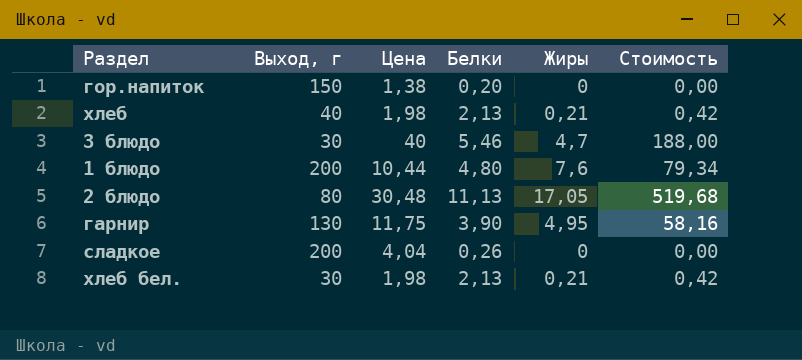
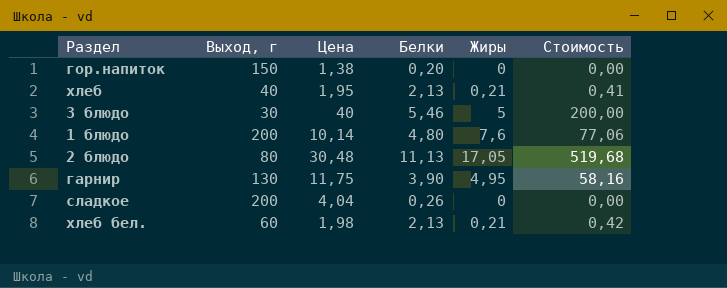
хлеб | Цена: 1,98 -> 1,95
хлеб | Стоимость: 0,42 -> 0,41
3 блюдо | Жиры: 4,7 -> 5
3 блюдо | Стоимость: 188,00 -> 200,00
1 блюдо | Цена: 10,44 -> 10,14
1 блюдо | Стоимость: 79,34 -> 77,06
хлеб бел. | Выход, г: 30 -> 60

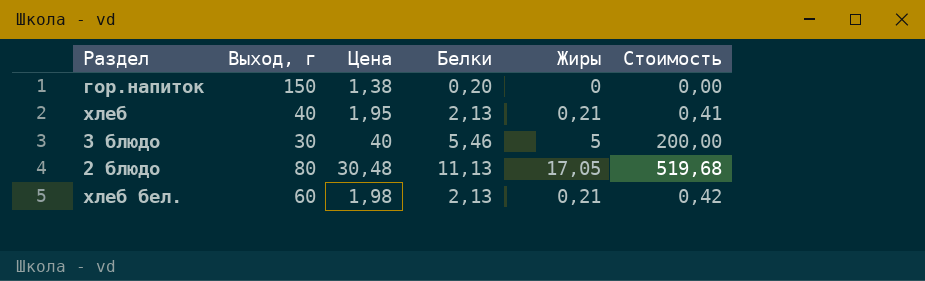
row 1 блюдо: 200 | 10,14 | 4,80 | 7,6 | 77,06 -> none
row гарнир: 130 | 11,75 | 3,90 | 4,95 | 58,16 -> none
row сладкое: 200 | 4,04 | 0,26 | 0 | 0,00 -> none

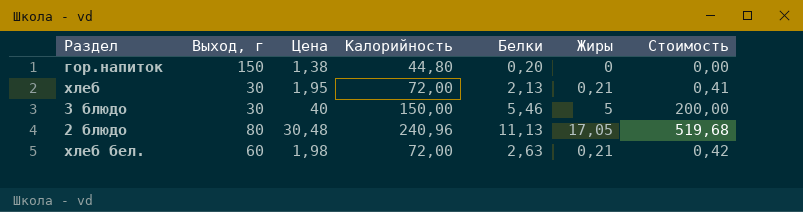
column Калорийность | position: none -> 4
хлеб | Выход, г: 40 -> 30
хлеб бел. | Белки: 2,13 -> 2,63

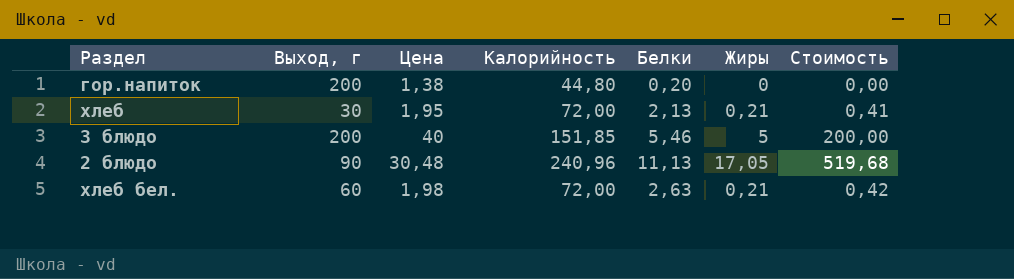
гор.напиток | Выход, г: 150 -> 200
3 блюдо | Выход, г: 30 -> 200
3 блюдо | Калорийность: 150,00 -> 151,85
2 блюдо | Выход, г: 80 -> 90

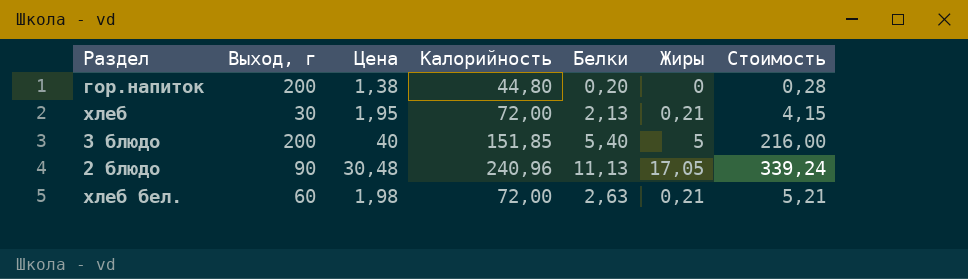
column Стоимость | formula: [Цена] * [Жиры] -> [Цена] * [Белки]
3 блюдо | Белки: 5,46 -> 5,40

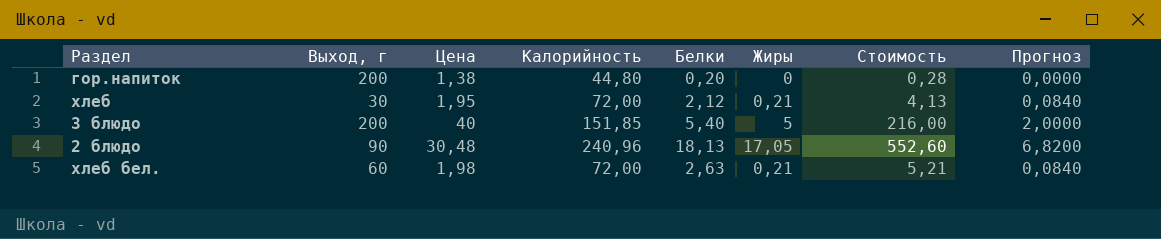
column Прогноз | formula: none -> [Жиры] * 0,4
хлеб | Белки: 2,13 -> 2,12
хлеб | Стоимость: 4,15 -> 4,13
2 блюдо | Белки: 11,13 -> 18,13
2 блюдо | Стоимость: 339,24 -> 552,60

